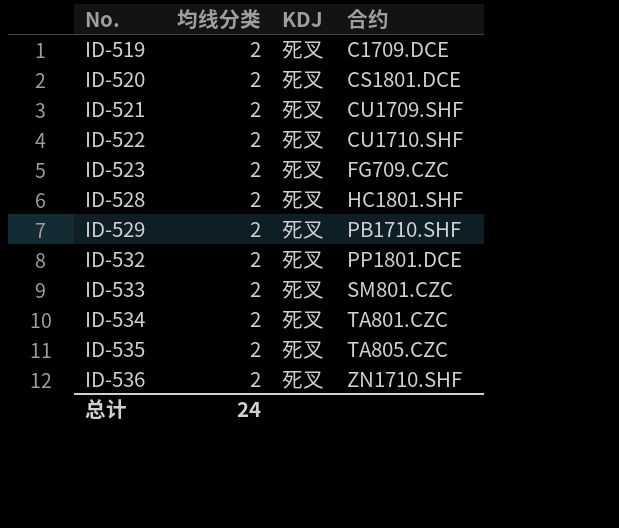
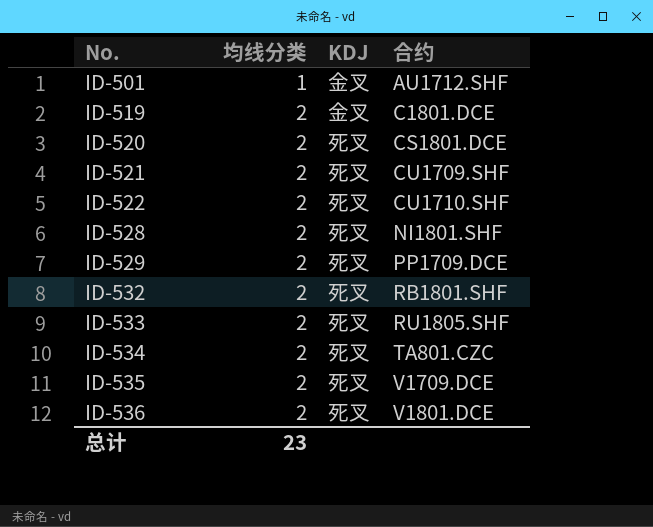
row ID-523: 2 | 死叉 | FG709.CZC -> none
row ID-501: none -> 1 | 金叉 | AU1712.SHF
ID-519 | KDJ: 死叉 -> 金叉
ID-519 | 合约: C1709.DCE -> C1801.DCE
ID-528 | 合约: HC1801.SHF -> NI1801.SHF
ID-529 | 合约: PB1710.SHF -> PP1709.DCE
ID-532 | 合约: PP1801.DCE -> RB1801.SHF
ID-533 | 合约: SM801.CZC -> RU1805.SHF
ID-535 | 合约: TA805.CZC -> V1709.DCE
ID-536 | 合约: ZN1710.SHF -> V1801.DCE
总计 | 均线分类: 24 -> 23

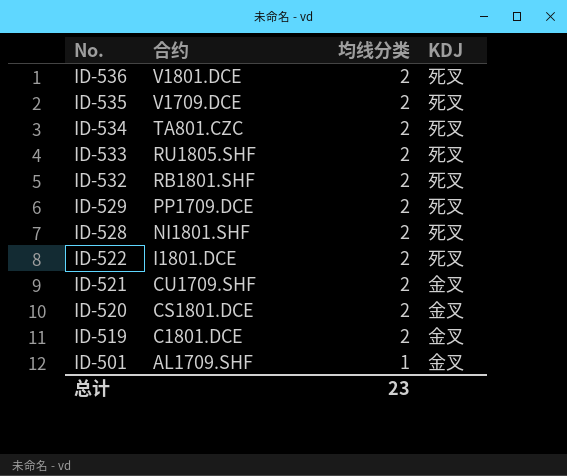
row order: No. ascending -> No. descending
column 合约 | position: 4 -> 2
ID-522 | 合约: CU1710.SHF -> I1801.DCE
ID-521 | KDJ: 死叉 -> 金叉
ID-520 | KDJ: 死叉 -> 金叉
ID-501 | 合约: AU1712.SHF -> AL1709.SHF

